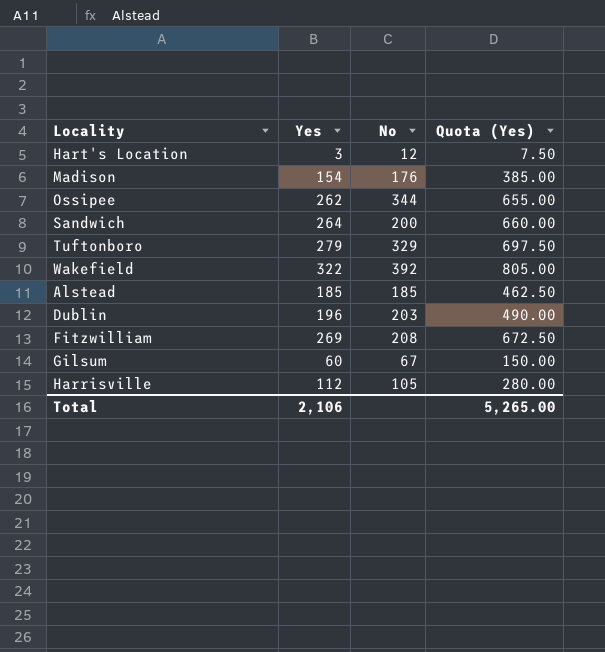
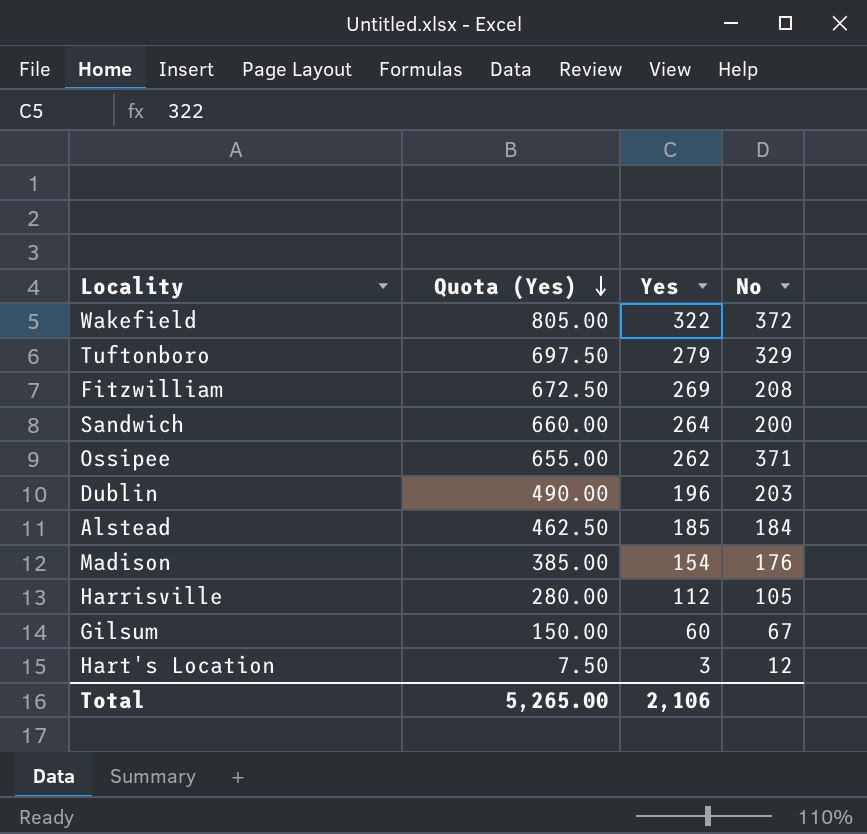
row order: none -> Quota (Yes) descending
column Quota (Yes) | position: 4 -> 2
Wakefield | No: 392 -> 372
Ossipee | No: 344 -> 371
Alstead | No: 185 -> 184

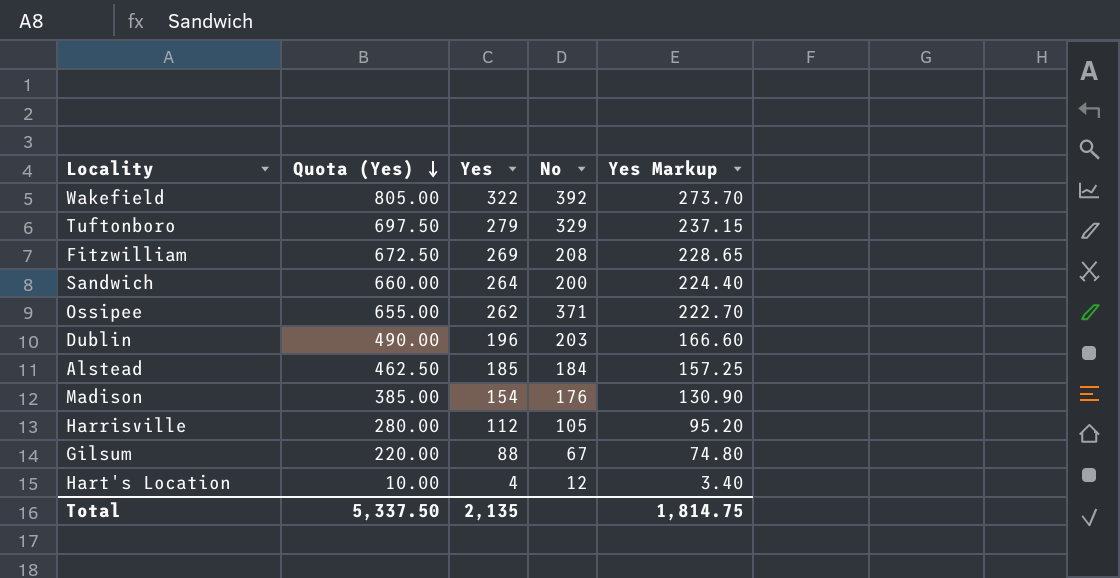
column Yes Markup | formula: none -> [Yes] * 0.85
Wakefield | No: 372 -> 392
Gilsum | Quota (Yes): 150.00 -> 220.00
Gilsum | Yes: 60 -> 88
Hart's Location | Quota (Yes): 7.50 -> 10.00
Hart's Location | Yes: 3 -> 4
Total | Quota (Yes): 5,265.00 -> 5,337.50
Total | Yes: 2,106 -> 2,135

